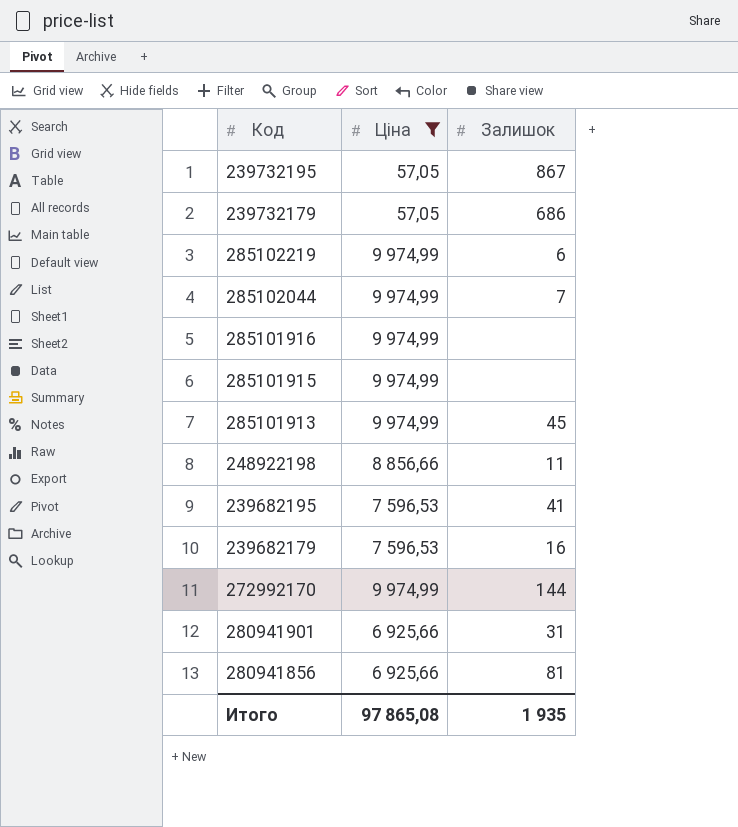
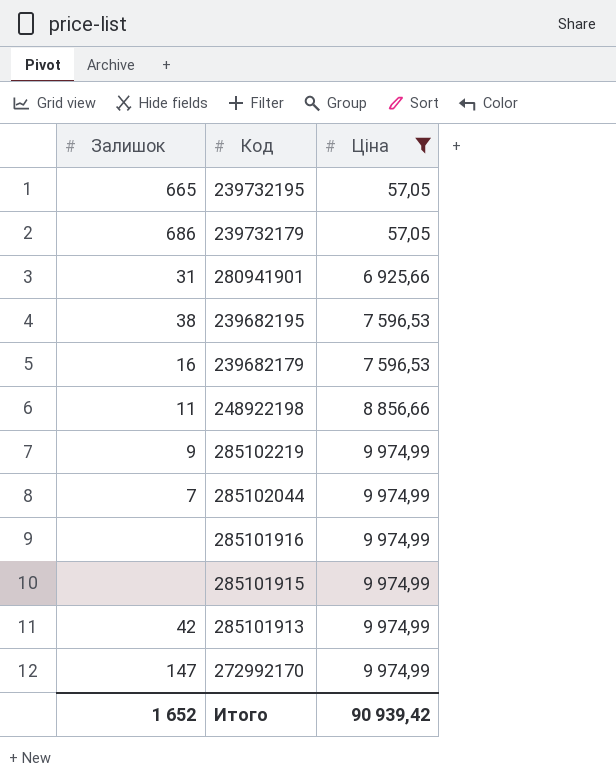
row order: none -> Ціна ascending
column Залишок | position: 3 -> 1
row 280941856: 6 925,66 | 81 -> none
239732195 | Залишок: 867 -> 665
239682195 | Залишок: 41 -> 38
285102219 | Залишок: 6 -> 9
285101913 | Залишок: 45 -> 42
272992170 | Залишок: 144 -> 147
Итого | Залишок: 1 935 -> 1 652
Итого | Ціна: 97 865,08 -> 90 939,42

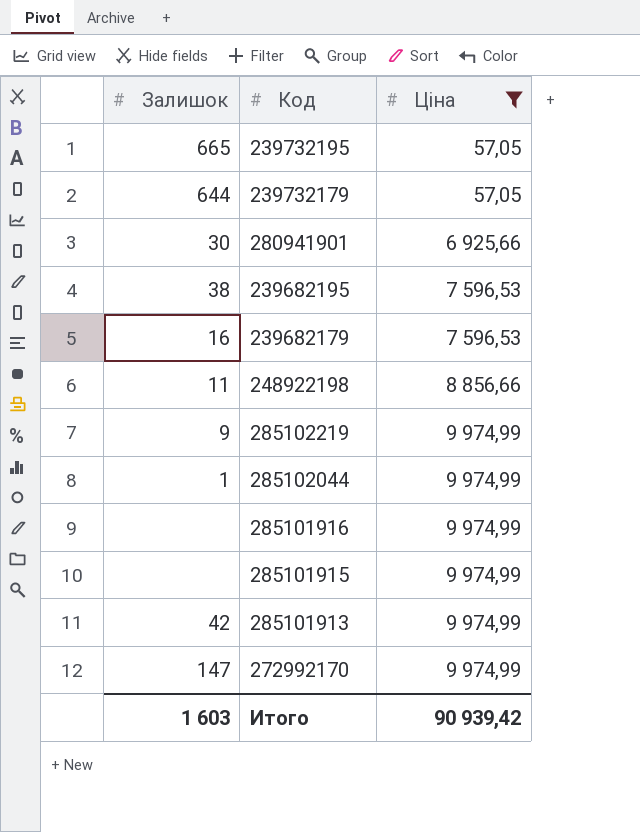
239732179 | Залишок: 686 -> 644
280941901 | Залишок: 31 -> 30
285102044 | Залишок: 7 -> 1
Итого | Залишок: 1 652 -> 1 603

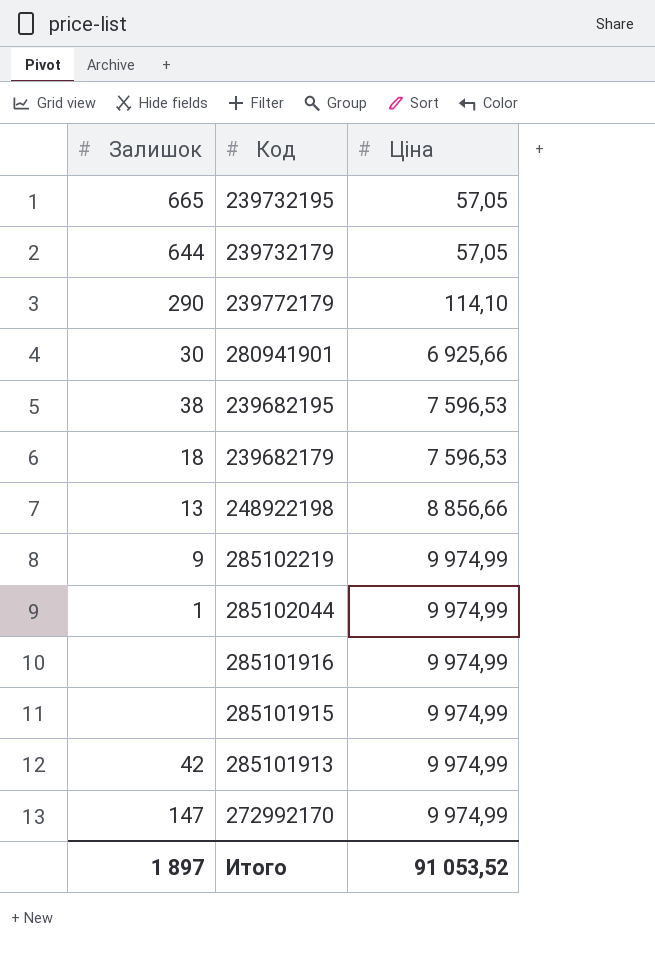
filter: Ціна != 114,10 -> none
239682179 | Залишок: 16 -> 18
248922198 | Залишок: 11 -> 13
Итого | Залишок: 1 603 -> 1 897
Итого | Ціна: 90 939,42 -> 91 053,52

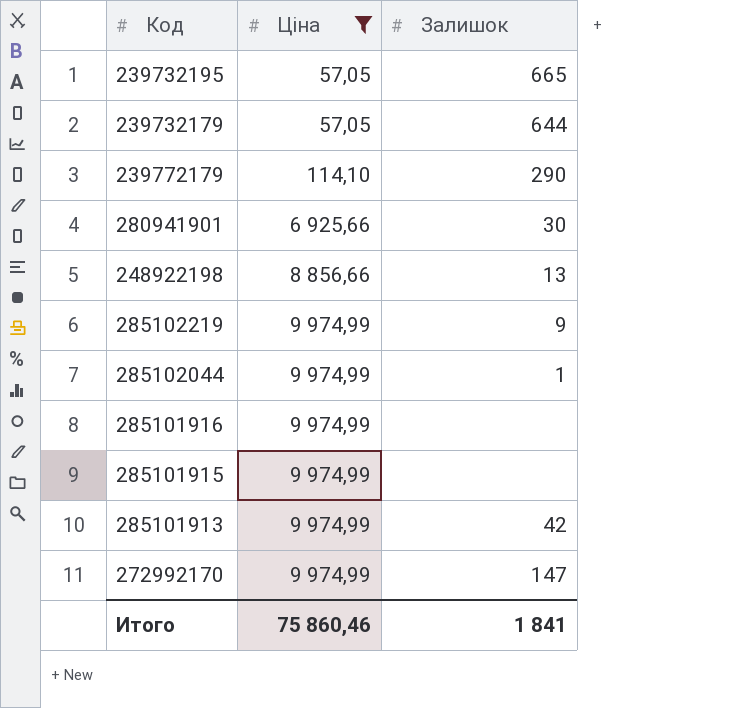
filter: none -> Ціна != 7 596,53
column Залишок | position: 1 -> 3
Итого | Ціна: 91 053,52 -> 75 860,46
Итого | Залишок: 1 897 -> 1 841

